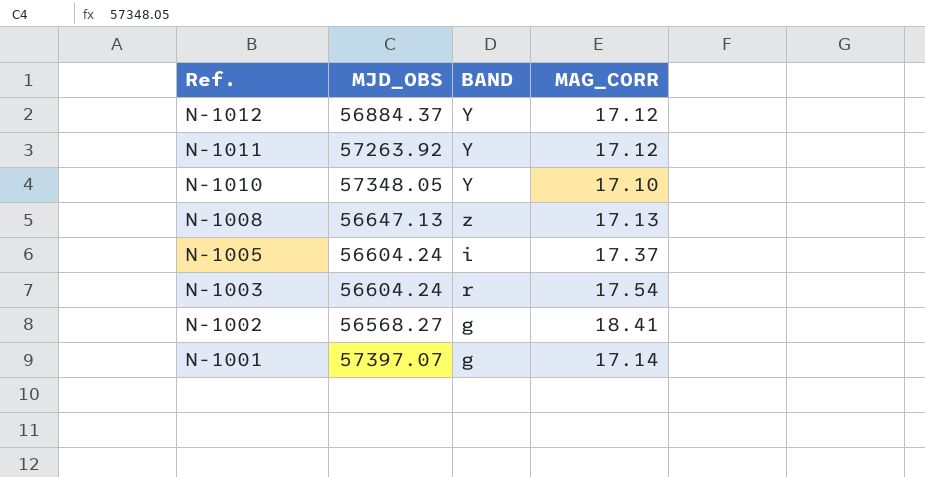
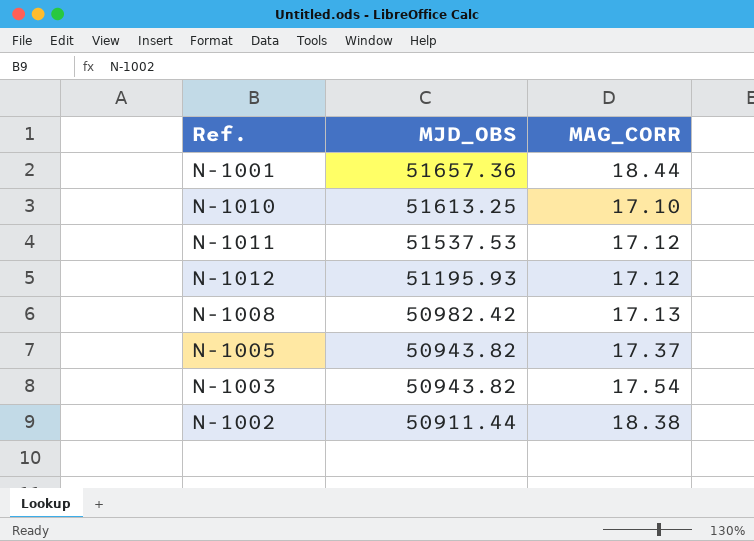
row order: Ref. descending -> MJD_OBS descending
column BAND | position: 3 -> none
N-1001 | MJD_OBS: 57397.07 -> 51657.36
N-1001 | MAG_CORR: 17.14 -> 18.44
N-1010 | MJD_OBS: 57348.05 -> 51613.25
N-1011 | MJD_OBS: 57263.92 -> 51537.53
N-1012 | MJD_OBS: 56884.37 -> 51195.93
N-1008 | MJD_OBS: 56647.13 -> 50982.42
N-1005 | MJD_OBS: 56604.24 -> 50943.82
N-1003 | MJD_OBS: 56604.24 -> 50943.82
N-1002 | MJD_OBS: 56568.27 -> 50911.44
N-1002 | MAG_CORR: 18.41 -> 18.38

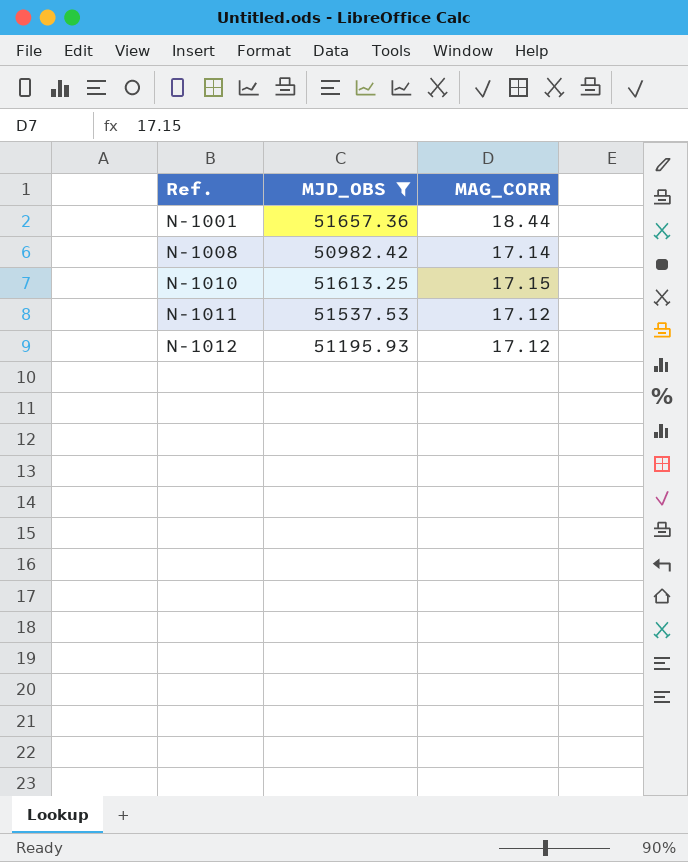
filter: none -> MJD_OBS >= 50982.42
row order: MJD_OBS descending -> Ref. ascending
N-1008 | MAG_CORR: 17.13 -> 17.14
N-1010 | MAG_CORR: 17.10 -> 17.15

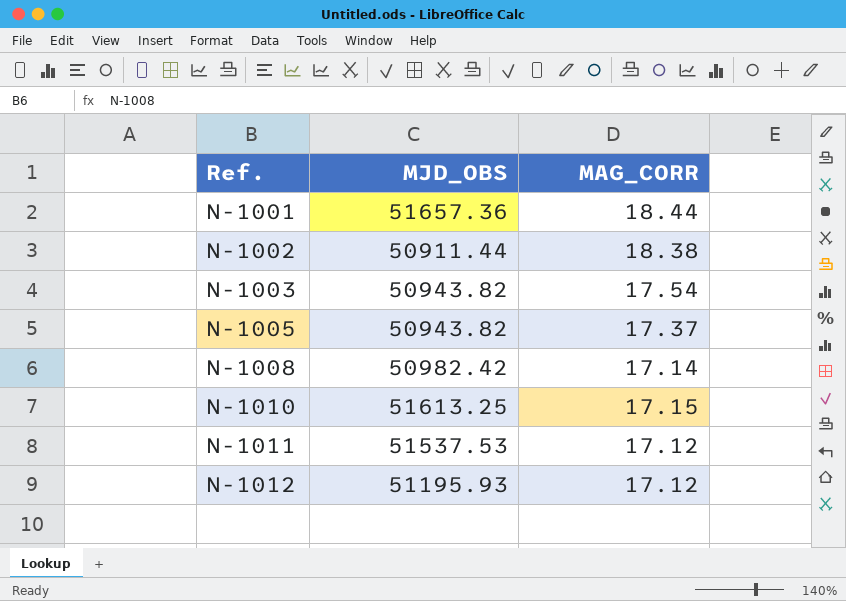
filter: MJD_OBS >= 50982.42 -> none

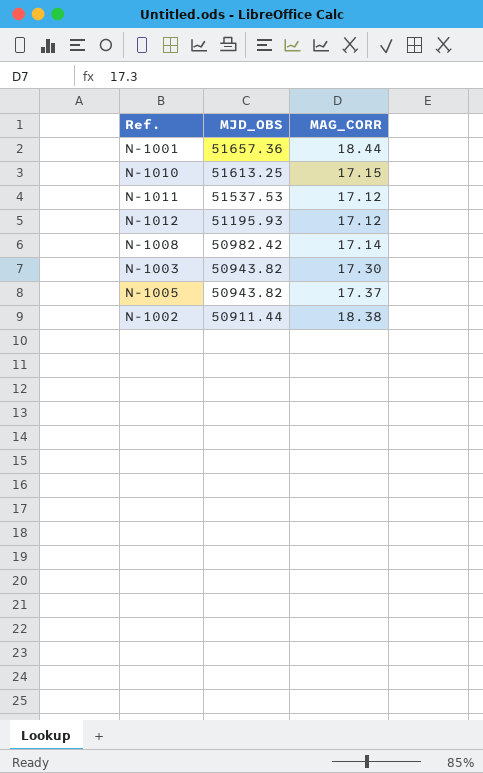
row order: Ref. ascending -> MJD_OBS descending
N-1003 | MAG_CORR: 17.54 -> 17.30

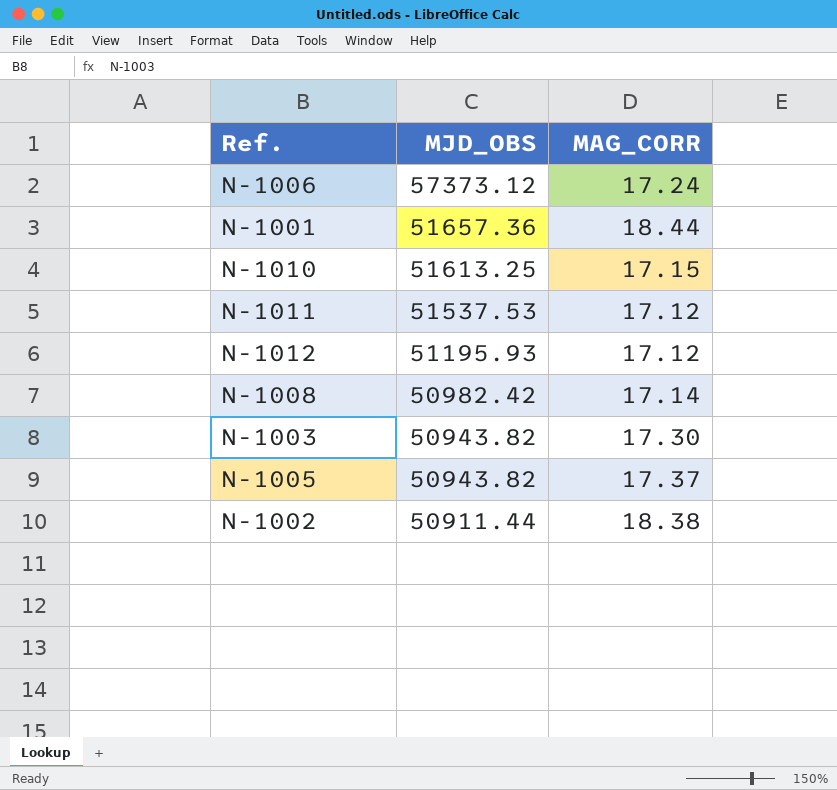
row N-1006: none -> 57373.12 | 17.24

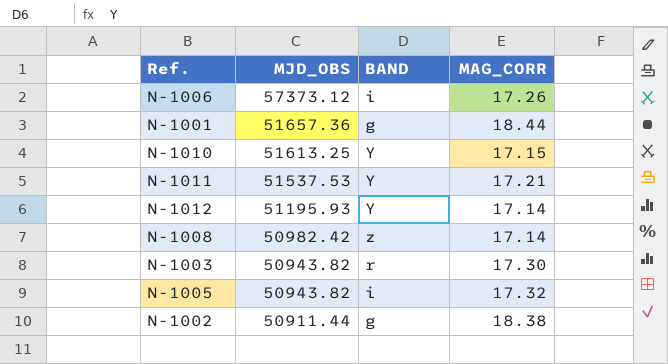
column BAND | position: none -> 3
N-1006 | MAG_CORR: 17.24 -> 17.26
N-1011 | MAG_CORR: 17.12 -> 17.21
N-1012 | MAG_CORR: 17.12 -> 17.14
N-1005 | MAG_CORR: 17.37 -> 17.32

